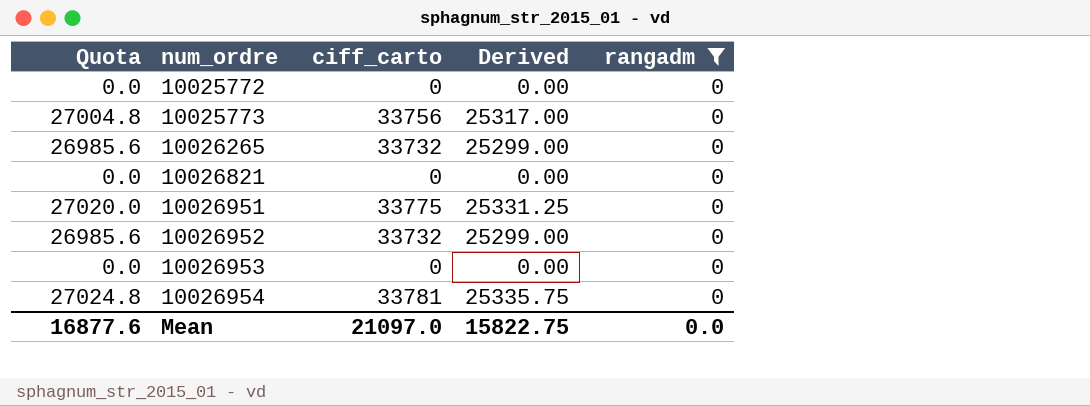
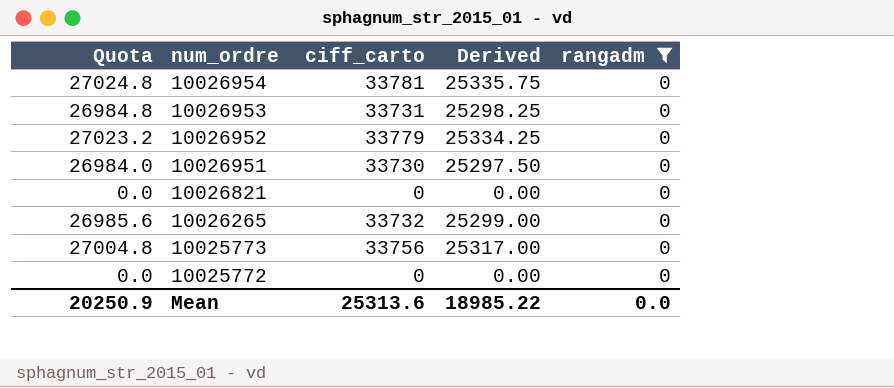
row order: num_ordre ascending -> num_ordre descending
10026953 | Quota: 0.0 -> 26984.8
10026953 | ciff_carto: 0 -> 33731
10026953 | Derived: 0.00 -> 25298.25
10026952 | Quota: 26985.6 -> 27023.2
10026952 | ciff_carto: 33732 -> 33779
10026952 | Derived: 25299.00 -> 25334.25
10026951 | Quota: 27020.0 -> 26984.0
10026951 | ciff_carto: 33775 -> 33730
10026951 | Derived: 25331.25 -> 25297.50
Mean | Quota: 16877.6 -> 20250.9
Mean | ciff_carto: 21097.0 -> 25313.6
Mean | Derived: 15822.75 -> 18985.22

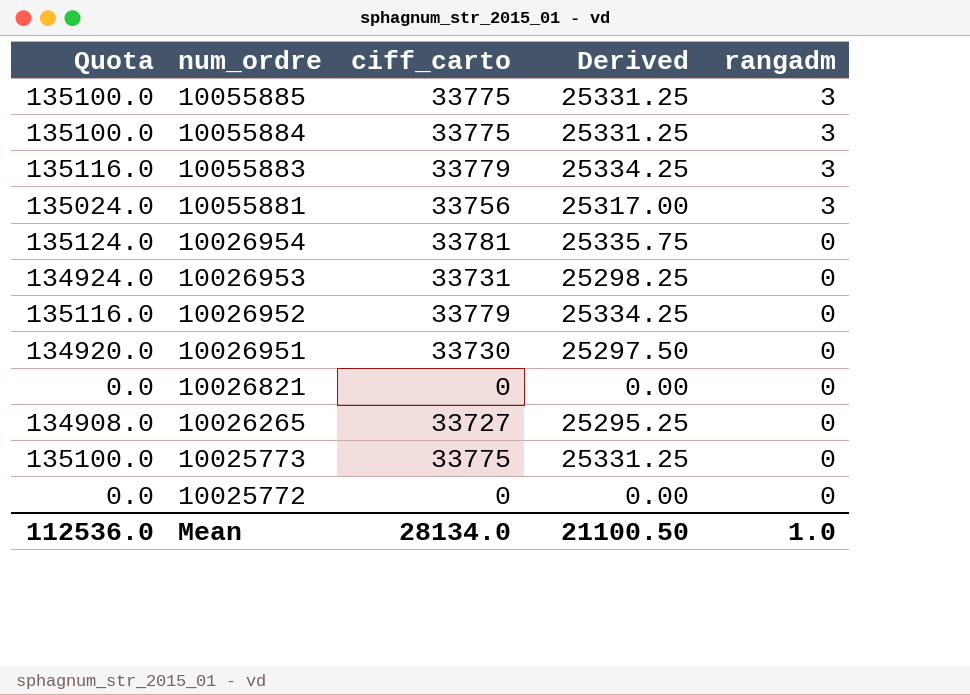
filter: rangadm = 0 -> none
column Quota | formula: [ciff_carto] * 0.8 -> [ciff_carto] * 4
10026265 | ciff_carto: 33732 -> 33727
10026265 | Derived: 25299.00 -> 25295.25
10025773 | ciff_carto: 33756 -> 33775
10025773 | Derived: 25317.00 -> 25331.25
Mean | Quota: 20250.9 -> 112536.0
Mean | ciff_carto: 25313.6 -> 28134.0
Mean | Derived: 18985.22 -> 21100.50
Mean | rangadm: 0.0 -> 1.0

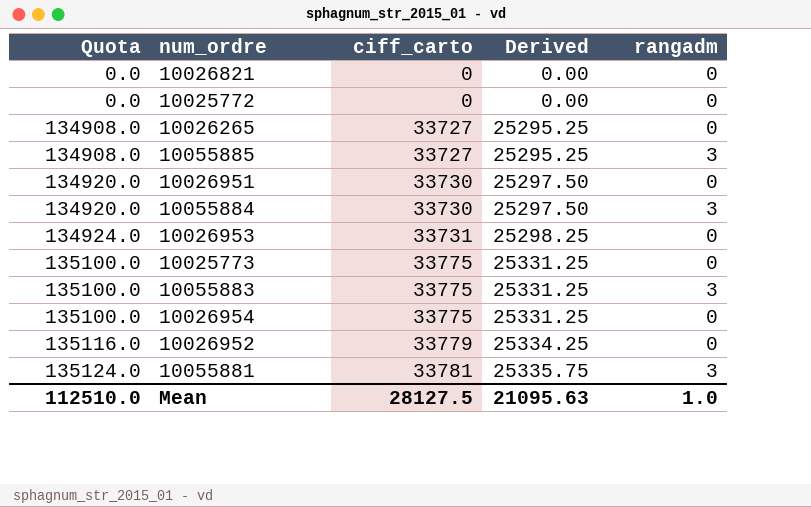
row order: num_ordre descending -> Quota ascending
10055885 | Quota: 135100.0 -> 134908.0
10055885 | ciff_carto: 33775 -> 33727
10055885 | Derived: 25331.25 -> 25295.25
10055884 | Quota: 135100.0 -> 134920.0
10055884 | ciff_carto: 33775 -> 33730
10055884 | Derived: 25331.25 -> 25297.50
10055883 | Quota: 135116.0 -> 135100.0
10055883 | ciff_carto: 33779 -> 33775
10055883 | Derived: 25334.25 -> 25331.25
10026954 | Quota: 135124.0 -> 135100.0
10026954 | ciff_carto: 33781 -> 33775
10026954 | Derived: 25335.75 -> 25331.25
10055881 | Quota: 135024.0 -> 135124.0
10055881 | ciff_carto: 33756 -> 33781
10055881 | Derived: 25317.00 -> 25335.75
Mean | Quota: 112536.0 -> 112510.0
Mean | ciff_carto: 28134.0 -> 28127.5
Mean | Derived: 21100.50 -> 21095.63

